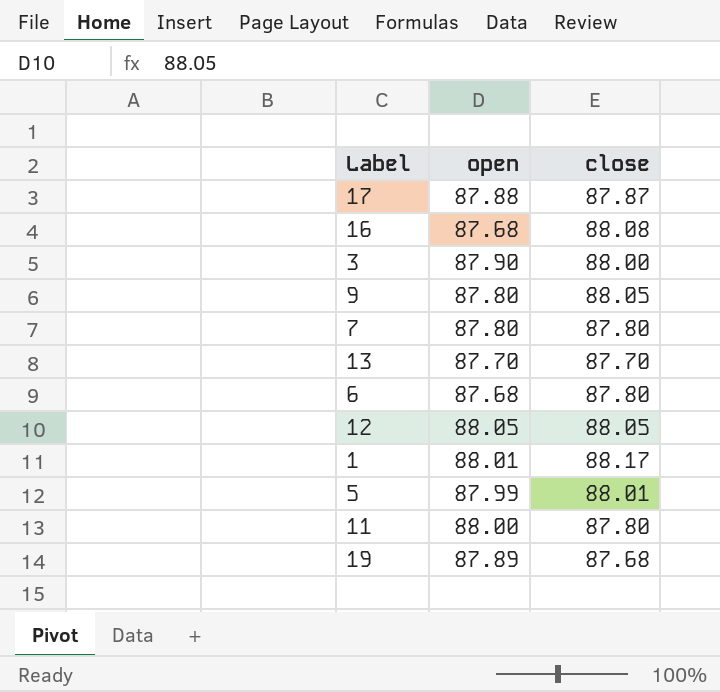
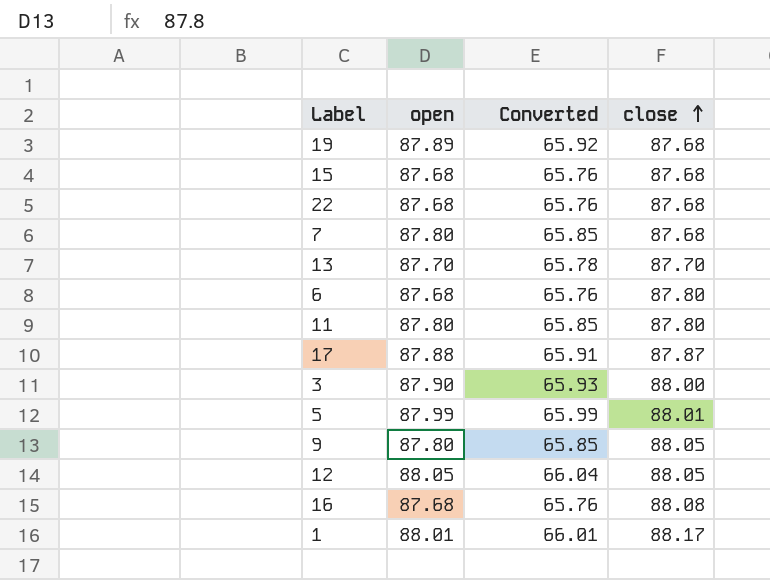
row order: none -> close ascending
column Converted | formula: none -> [open] * 0.75
row 15: none -> 87.68 | 65.76 | 87.68
row 22: none -> 87.68 | 65.76 | 87.68
7 | close: 87.80 -> 87.68
11 | open: 88.00 -> 87.80

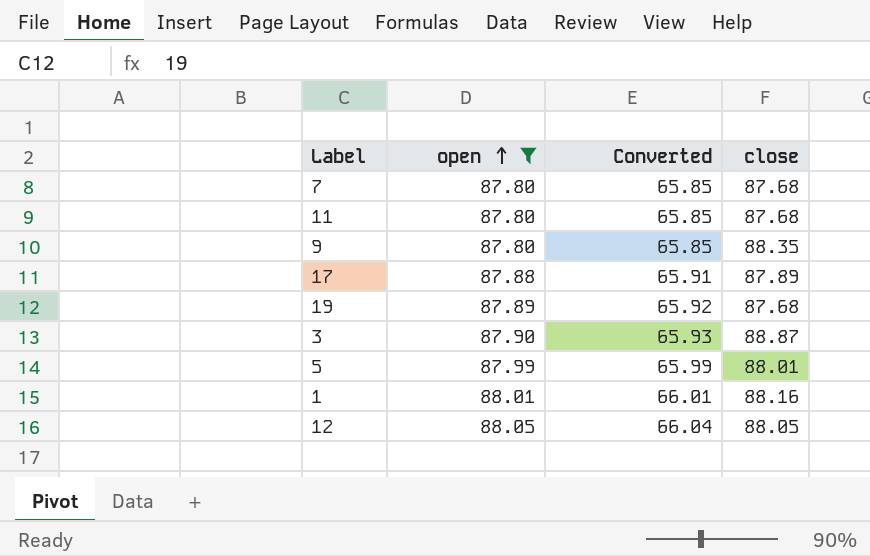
filter: none -> open >= 87.80
row order: close ascending -> open ascending
11 | close: 87.80 -> 87.68
9 | close: 88.05 -> 88.35
17 | close: 87.87 -> 87.89
3 | close: 88.00 -> 88.87
1 | close: 88.17 -> 88.16

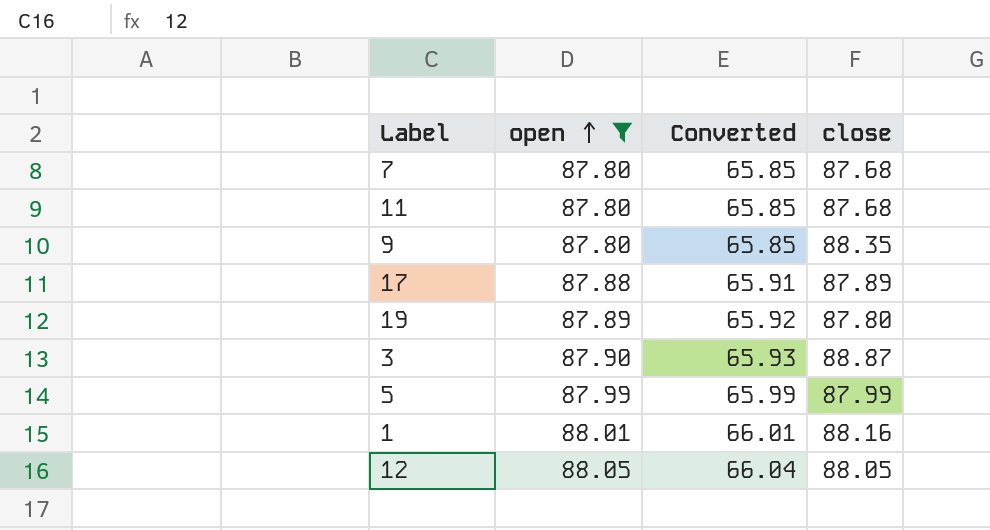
19 | close: 87.68 -> 87.80
5 | close: 88.01 -> 87.99

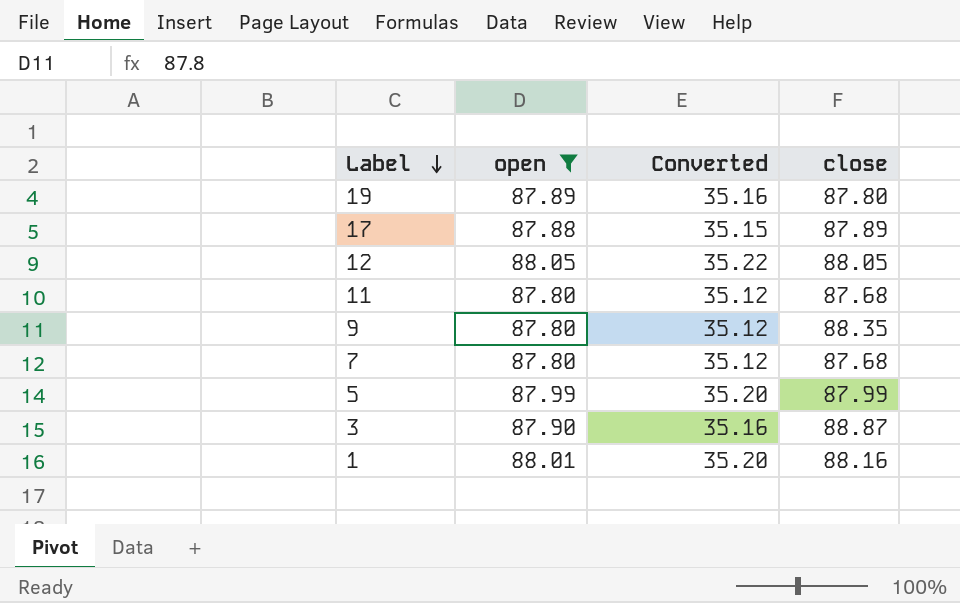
row order: open ascending -> Label descending
column Converted | formula: [open] * 0.75 -> [open] * 0.4

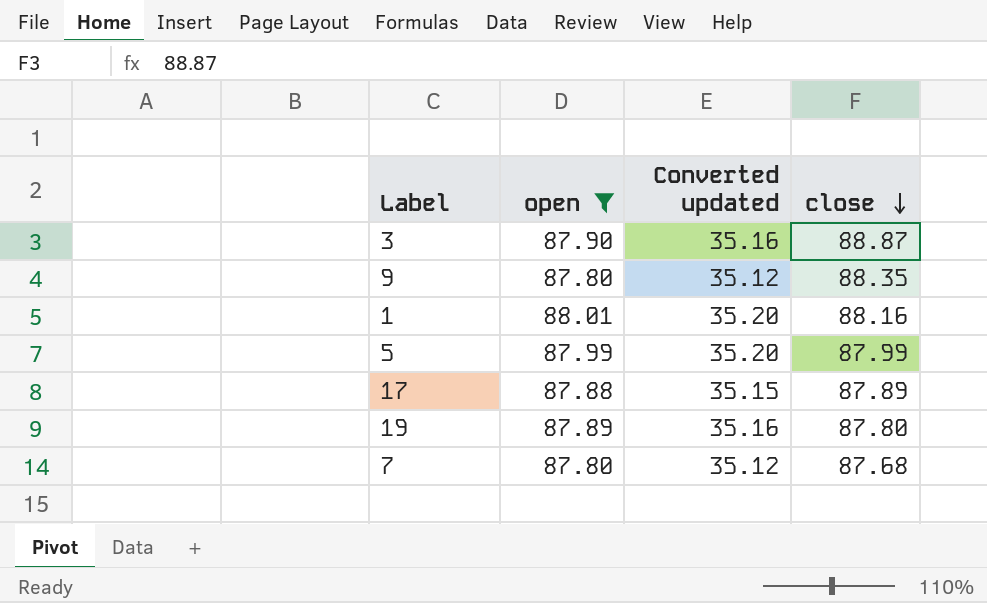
row order: Label descending -> close descending
column name: Converted -> Converted updated
row 12: 88.05 | 35.22 | 88.05 -> none
row 11: 87.80 | 35.12 | 87.68 -> none

